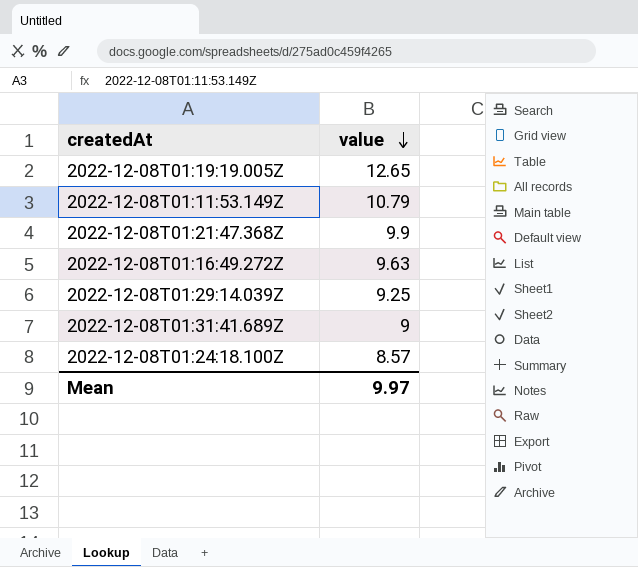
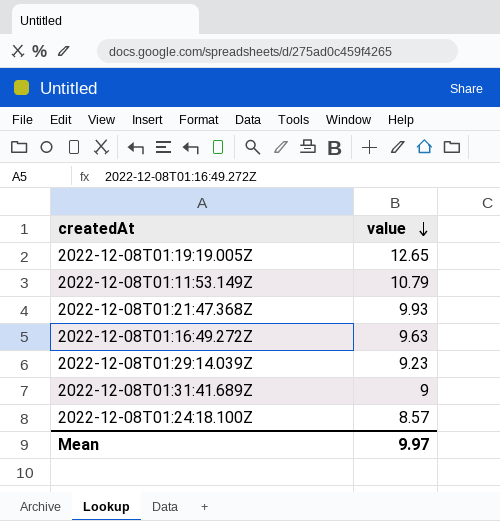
2022-12-08T01:21:47.368Z | value: 9.9 -> 9.93
2022-12-08T01:29:14.039Z | value: 9.25 -> 9.23

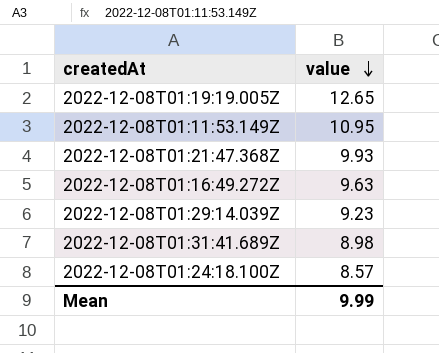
2022-12-08T01:11:53.149Z | value: 10.79 -> 10.95
2022-12-08T01:31:41.689Z | value: 9 -> 8.98
Mean | value: 9.97 -> 9.99

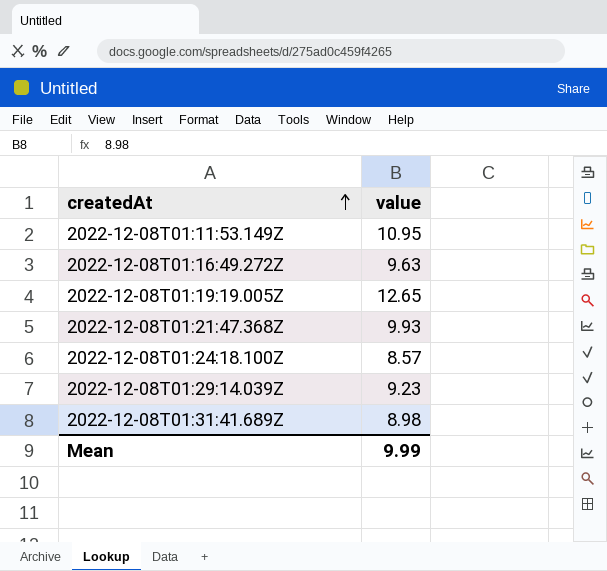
row order: value descending -> createdAt ascending

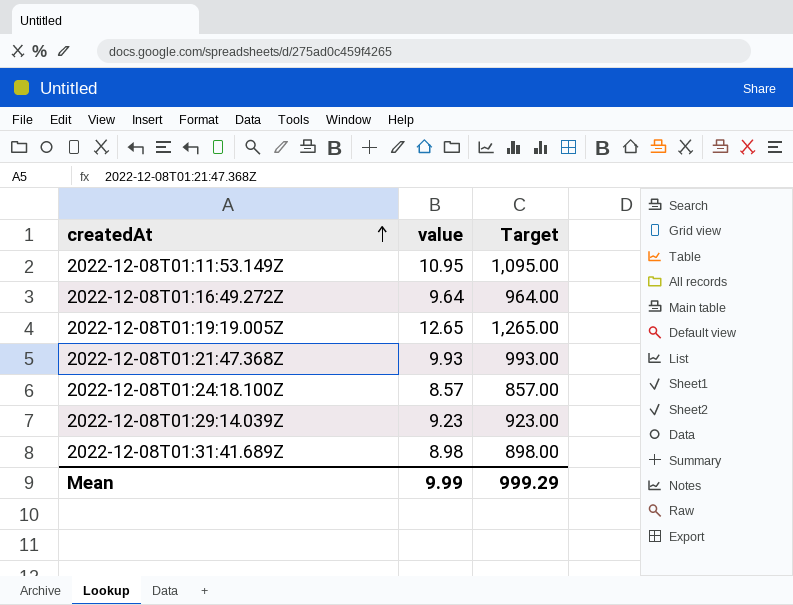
column Target | formula: none -> [value] * 100
2022-12-08T01:16:49.272Z | value: 9.63 -> 9.64

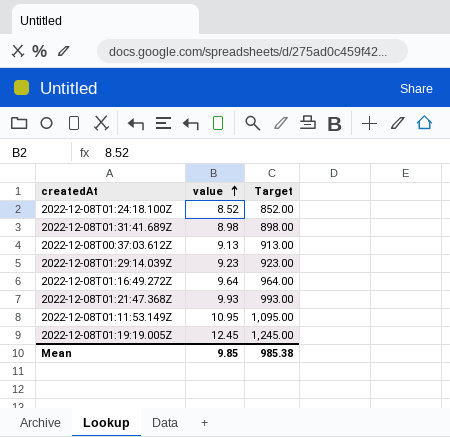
row order: createdAt ascending -> value ascending
2022-12-08T01:24:18.100Z | value: 8.57 -> 8.52
2022-12-08T01:24:18.100Z | Target: 857.00 -> 852.00
row 2022-12-08T00:37:03.612Z: none -> 9.13 | 913.00
2022-12-08T01:19:19.005Z | value: 12.65 -> 12.45
2022-12-08T01:19:19.005Z | Target: 1,265.00 -> 1,245.00
Mean | value: 9.99 -> 9.85
Mean | Target: 999.29 -> 985.38

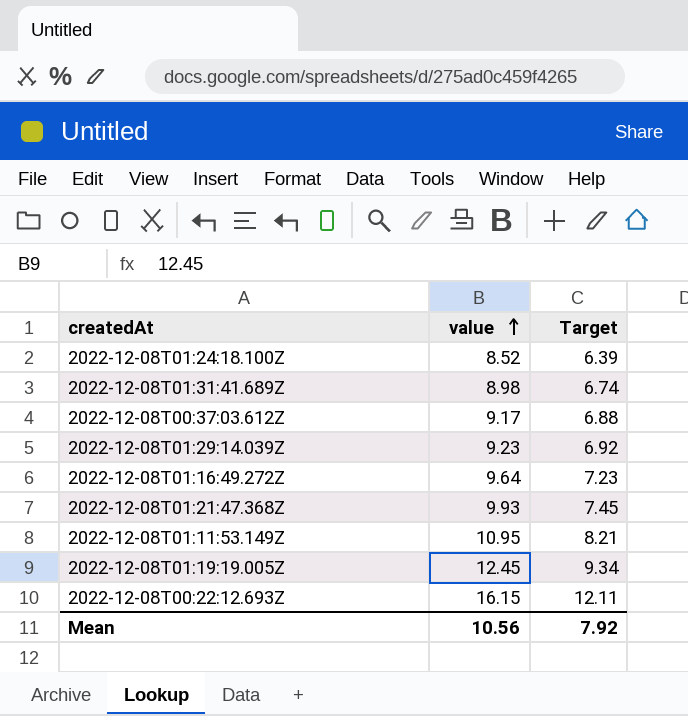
column Target | formula: [value] * 100 -> [value] * 0.75
2022-12-08T00:37:03.612Z | value: 9.13 -> 9.17
row 2022-12-08T00:22:12.693Z: none -> 16.15 | 12.11
Mean | value: 9.85 -> 10.56
Mean | Target: 985.38 -> 7.92

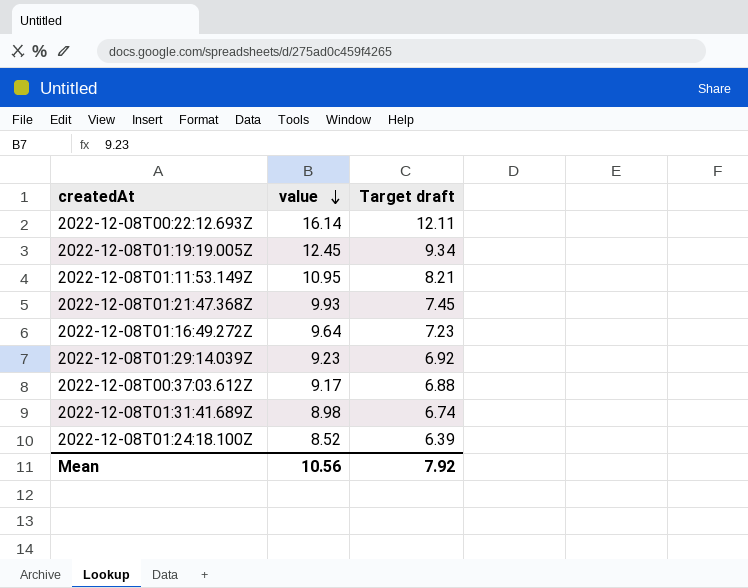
row order: value ascending -> value descending
column name: Target -> Target draft
2022-12-08T00:22:12.693Z | value: 16.15 -> 16.14

